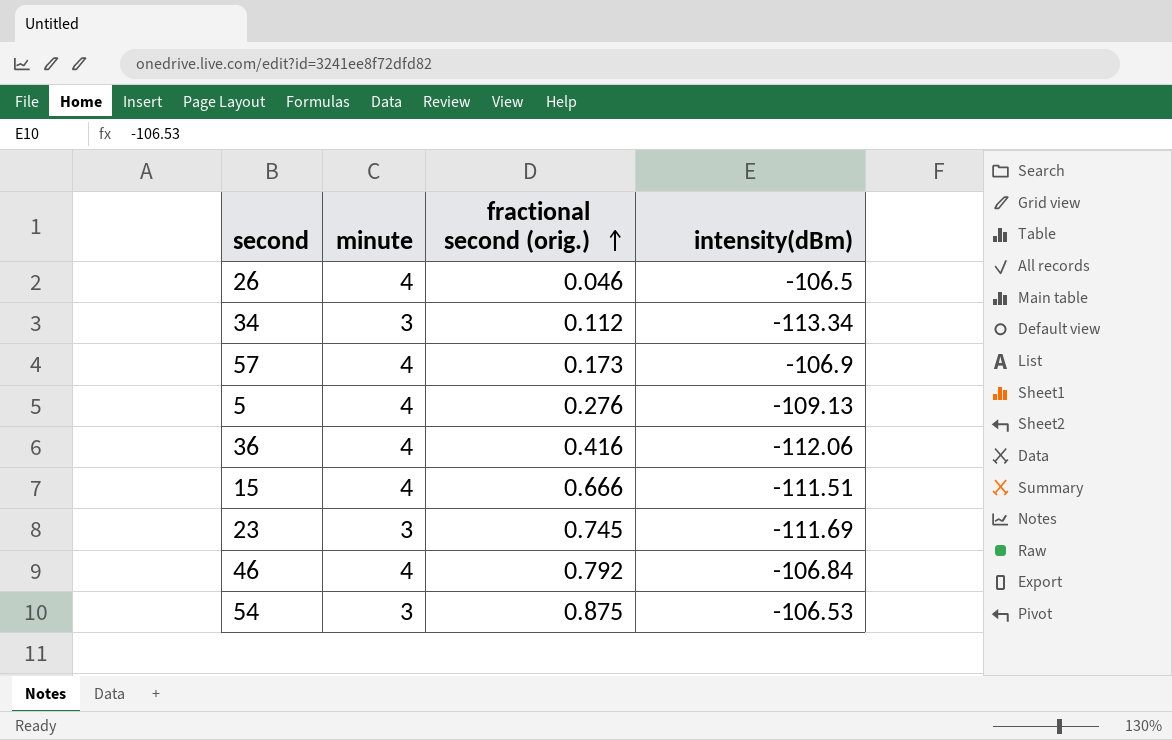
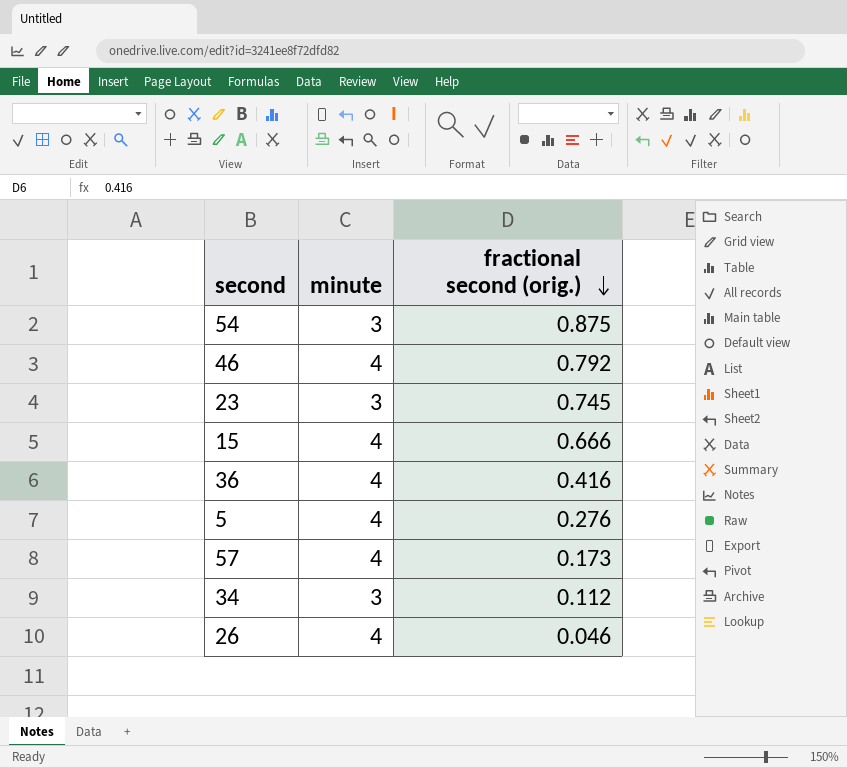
row order: fractional second (orig.) ascending -> fractional second (orig.) descending
column intensity(dBm) | position: 4 -> none

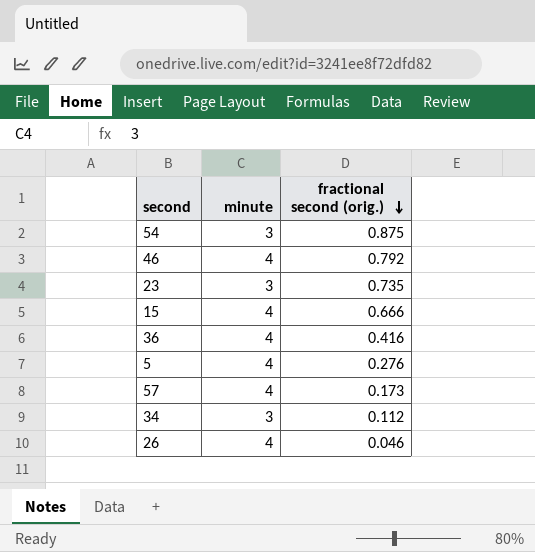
23 | fractional second (orig.): 0.745 -> 0.735

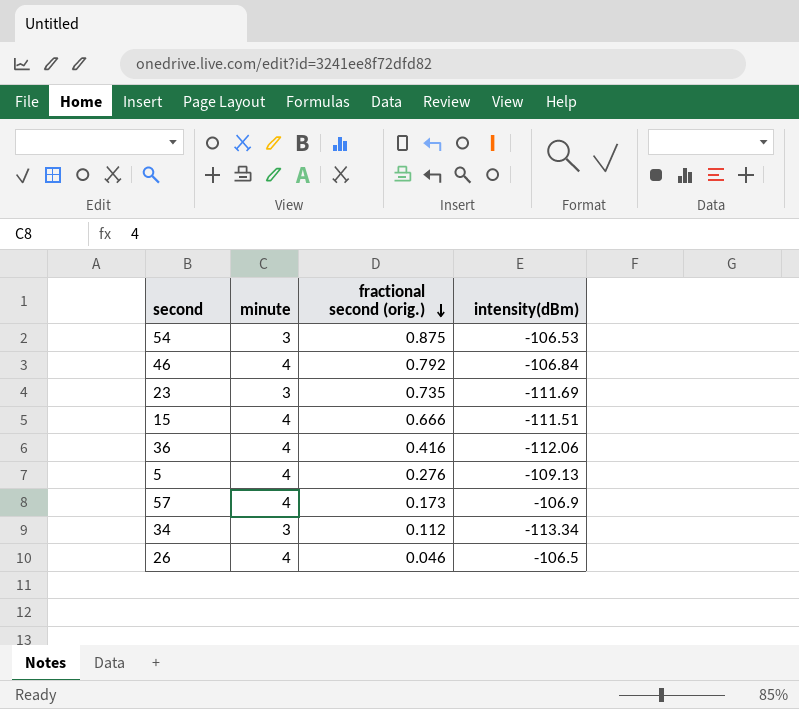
column intensity(dBm) | position: none -> 4

